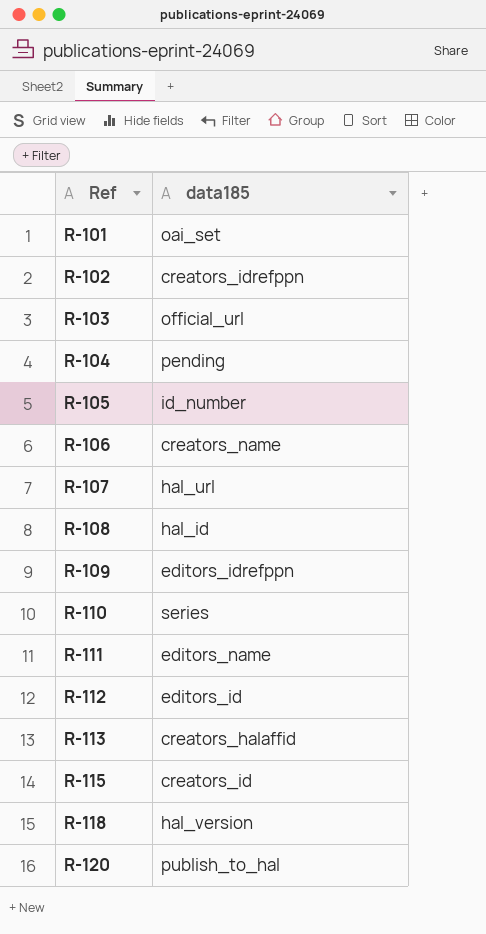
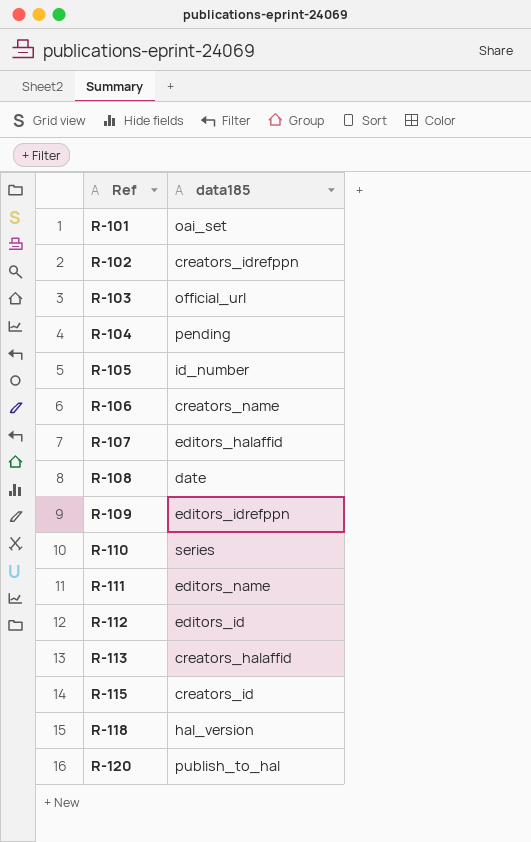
R-107 | data185: hal_url -> editors_halaffid
R-108 | data185: hal_id -> date

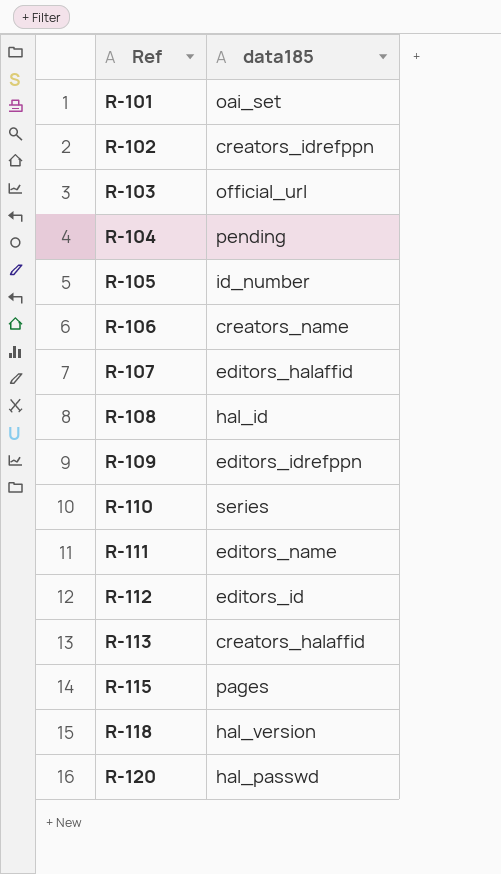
R-108 | data185: date -> hal_id
R-115 | data185: creators_id -> pages
R-120 | data185: publish_to_hal -> hal_passwd

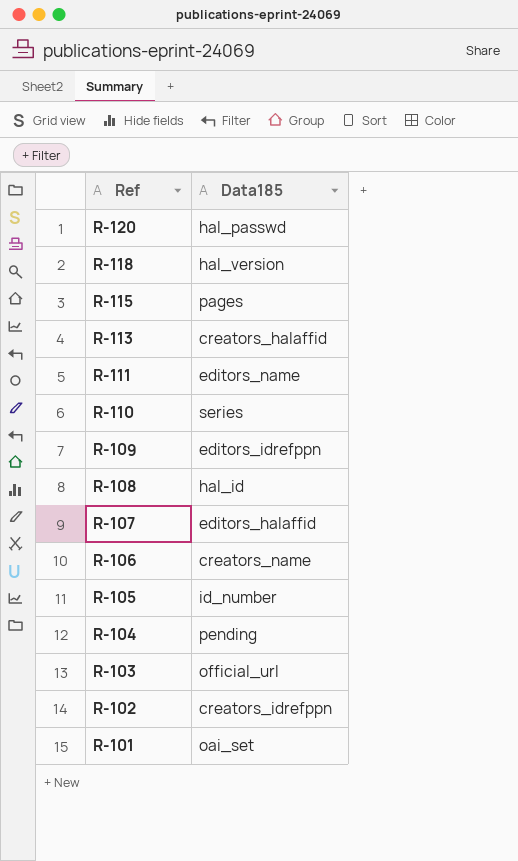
row order: Ref ascending -> Ref descending
column name: data185 -> Data185
row R-112: editors_id -> none

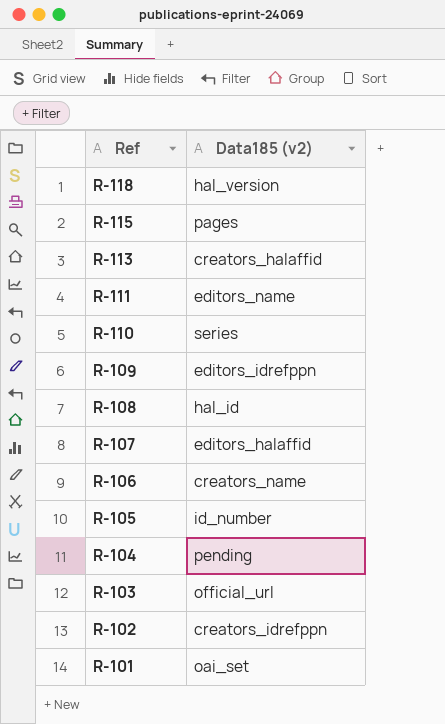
column name: Data185 -> Data185 (v2)
row R-120: hal_passwd -> none

